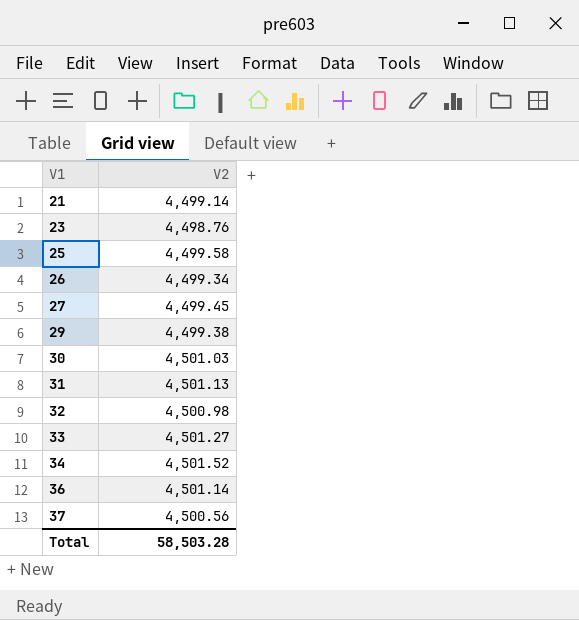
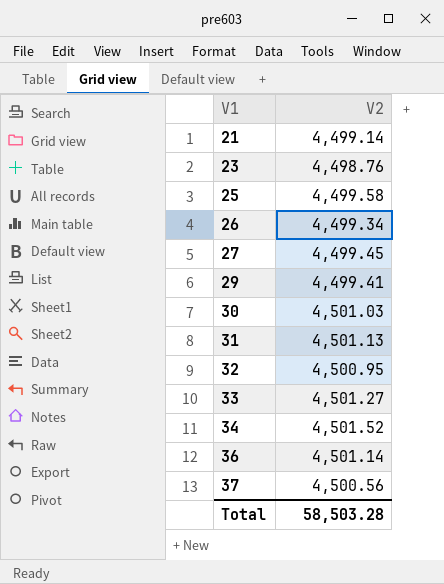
29 | V2: 4,499.38 -> 4,499.41
32 | V2: 4,500.98 -> 4,500.95

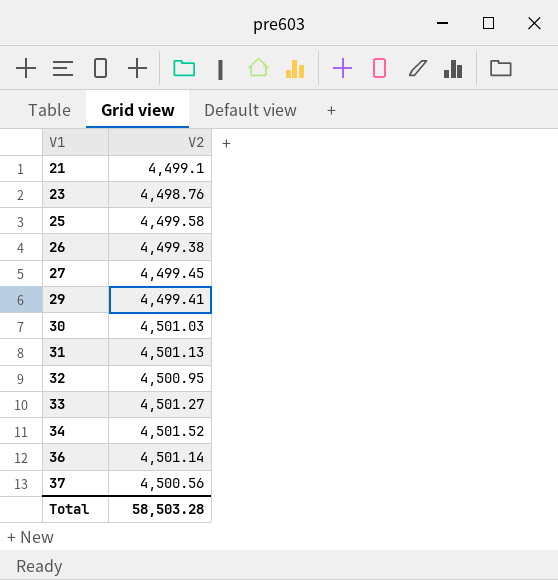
21 | V2: 4,499.14 -> 4,499.1
26 | V2: 4,499.34 -> 4,499.38

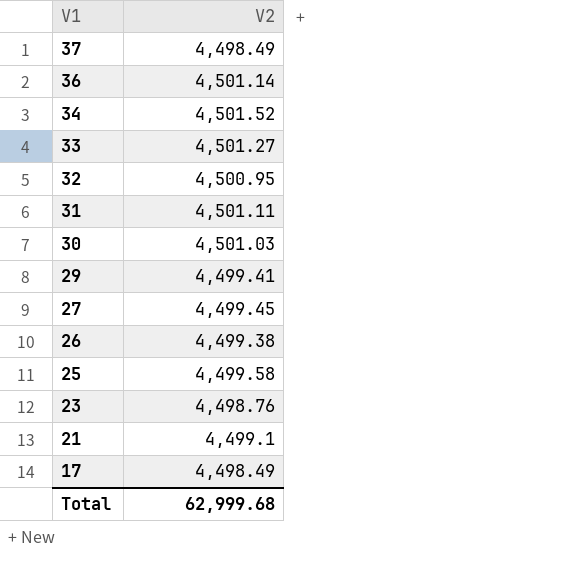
row order: V1 ascending -> V1 descending
37 | V2: 4,500.56 -> 4,498.49
31 | V2: 4,501.13 -> 4,501.11
row 17: none -> 4,498.49
Total | V2: 58,503.28 -> 62,999.68

